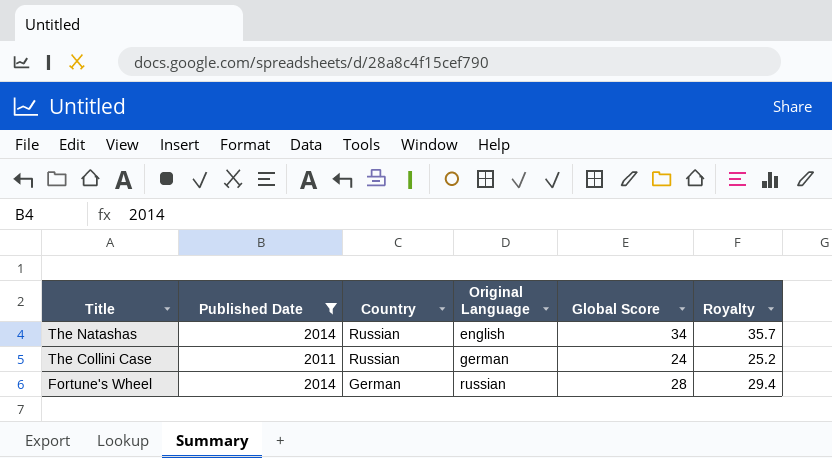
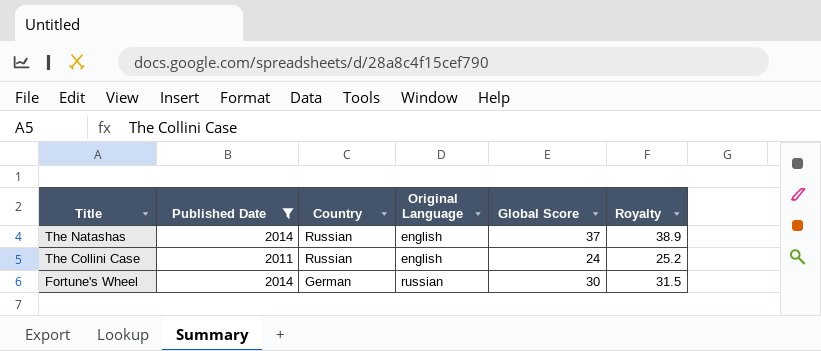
The Natashas | Global Score: 34 -> 37
The Natashas | Royalty: 35.7 -> 38.9
The Collini Case | Original Language: german -> english
Fortune's Wheel | Global Score: 28 -> 30
Fortune's Wheel | Royalty: 29.4 -> 31.5

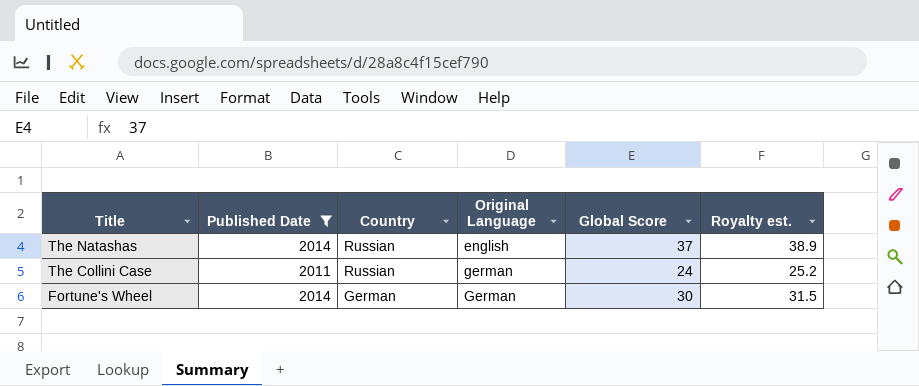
column name: Royalty -> Royalty est.
The Collini Case | Original Language: english -> german
Fortune's Wheel | Original Language: russian -> German

